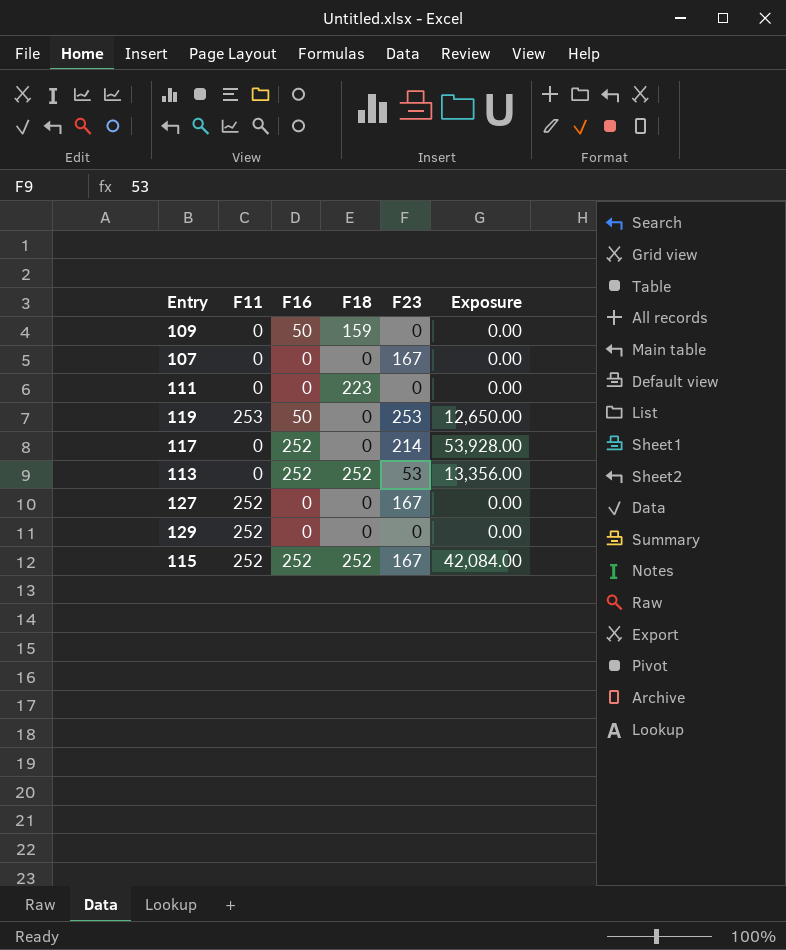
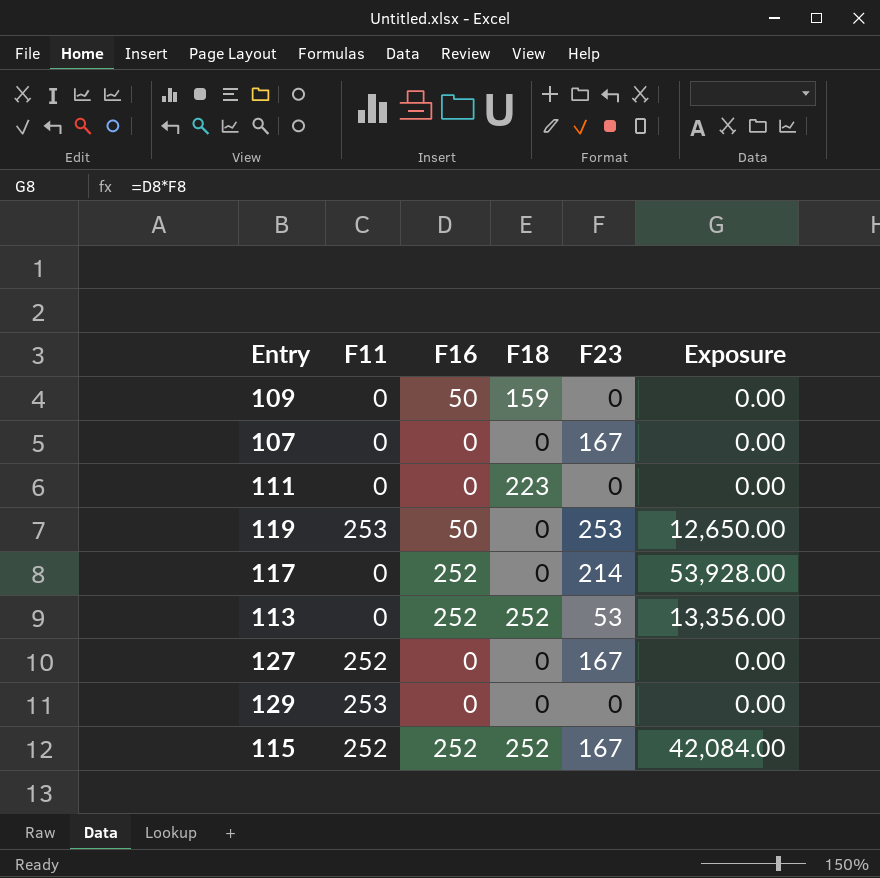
129 | F11: 252 -> 253

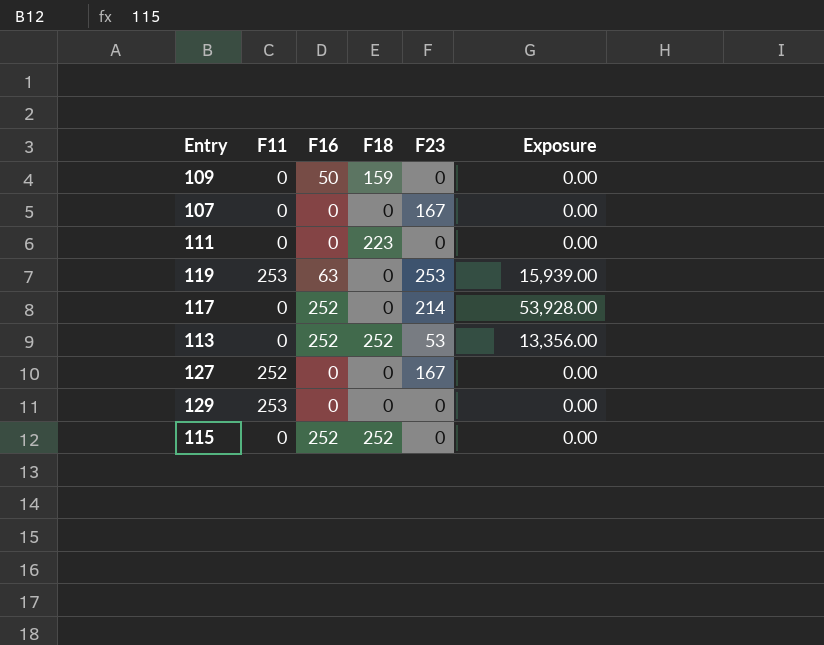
119 | F16: 50 -> 63
119 | Exposure: 12,650.00 -> 15,939.00
115 | F11: 252 -> 0
115 | F23: 167 -> 0
115 | Exposure: 42,084.00 -> 0.00

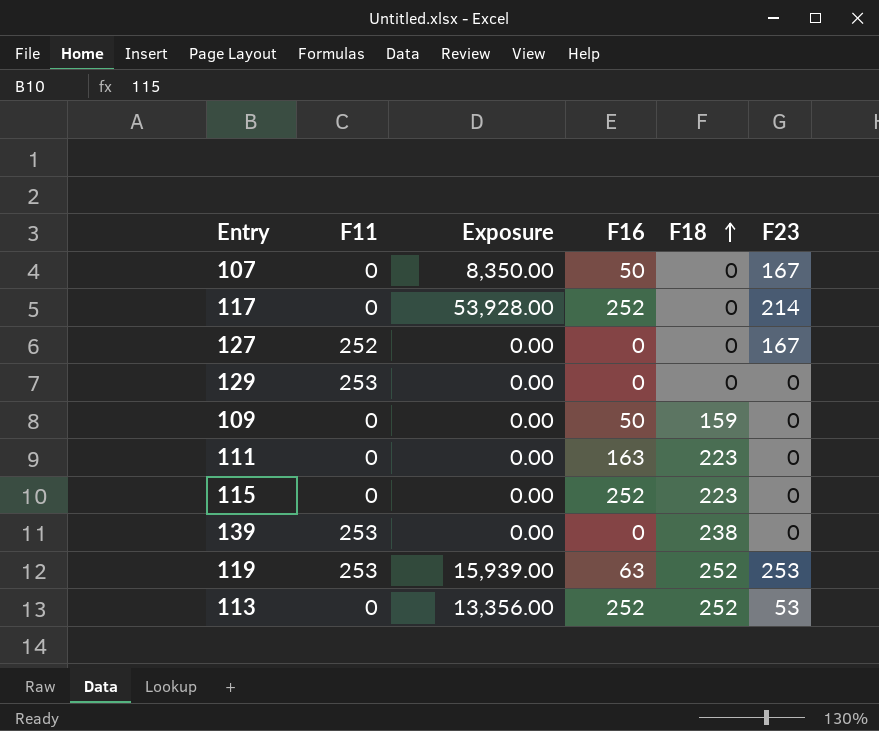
row order: none -> F18 ascending
column Exposure | position: 6 -> 3
107 | Exposure: 0.00 -> 8,350.00
107 | F16: 0 -> 50
111 | F16: 0 -> 163
115 | F18: 252 -> 223
row 139: none -> 253 | 0.00 | 0 | 238 | 0
119 | F18: 0 -> 252

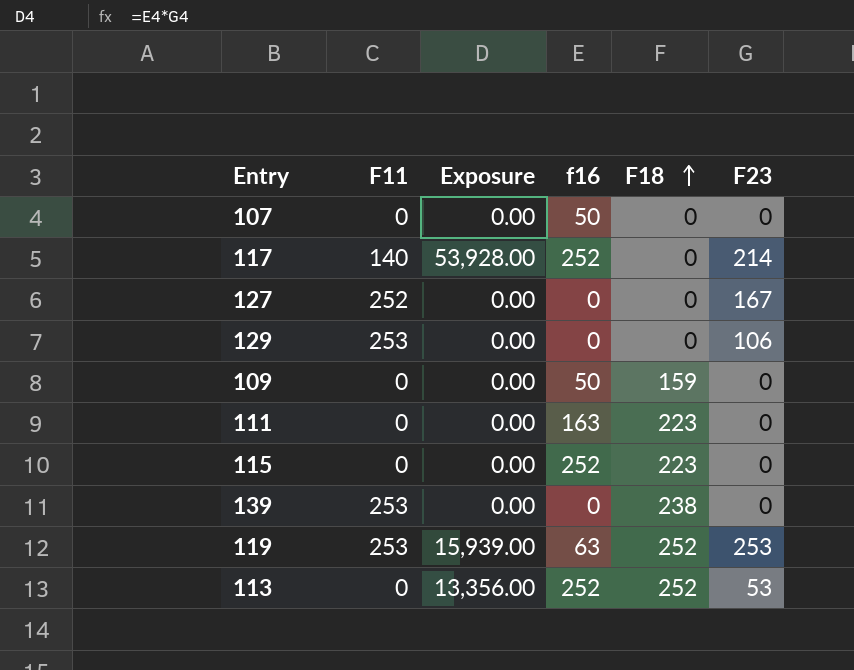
column name: F16 -> f16
107 | Exposure: 8,350.00 -> 0.00
107 | F23: 167 -> 0
117 | F11: 0 -> 140
129 | F23: 0 -> 106

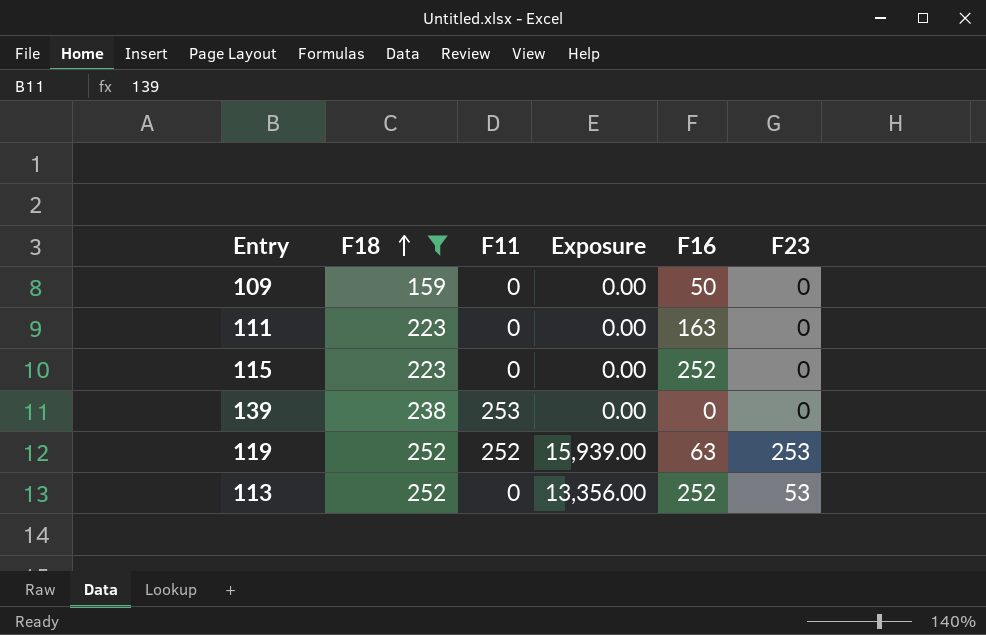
filter: none -> F18 != 0
column F18 | position: 5 -> 2
column name: f16 -> F16
119 | F11: 253 -> 252

